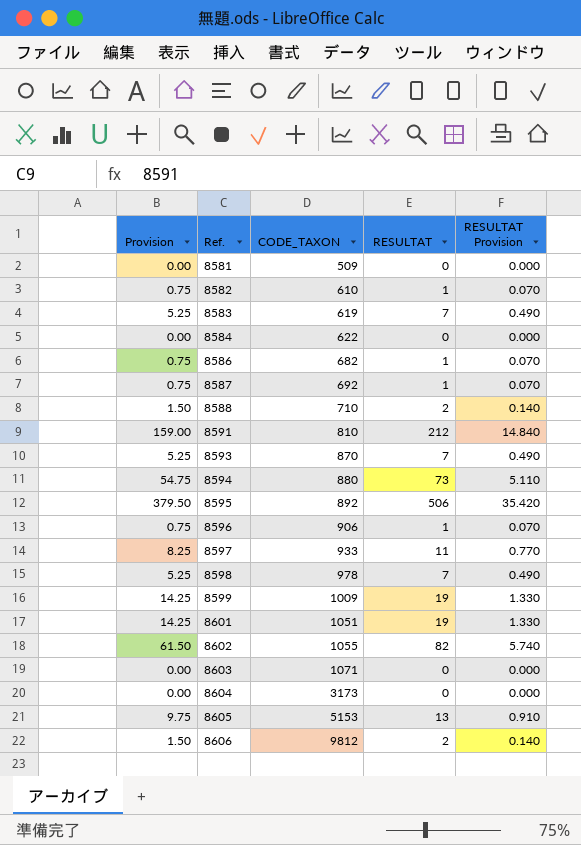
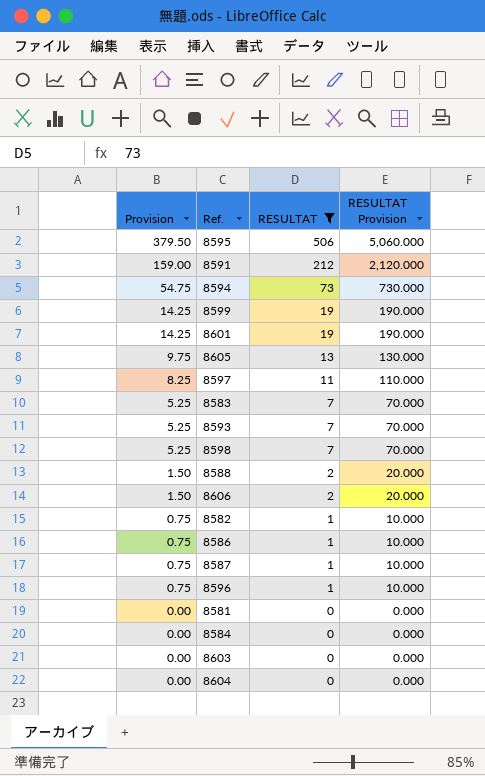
filter: none -> RESULTAT != 82
row order: Ref. ascending -> Provision descending
column CODE_TAXON | position: 3 -> none
column RESULTAT Provision | formula: [RESULTAT] * 0.07 -> [RESULTAT] * 10

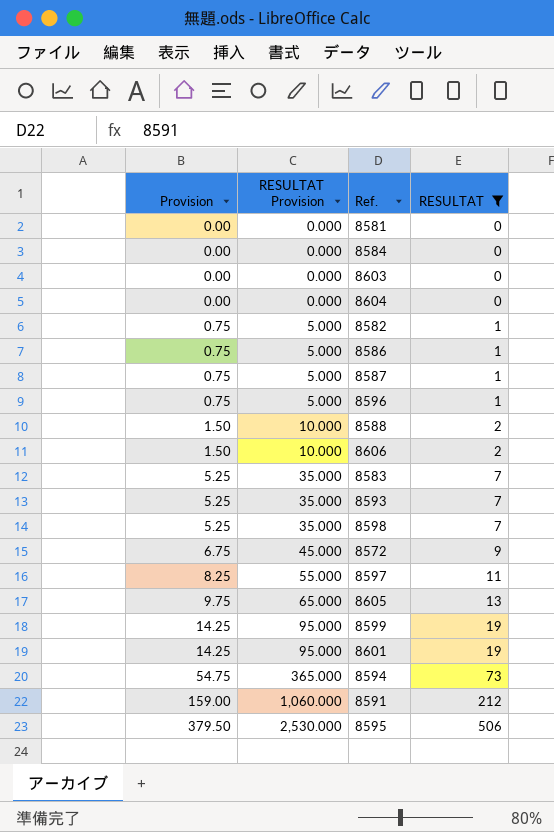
row order: Provision descending -> Provision ascending
column RESULTAT Provision | formula: [RESULTAT] * 10 -> [RESULTAT] * 5
column RESULTAT Provision | position: 4 -> 2
row 8572: none -> 6.75 | 45.000 | 9

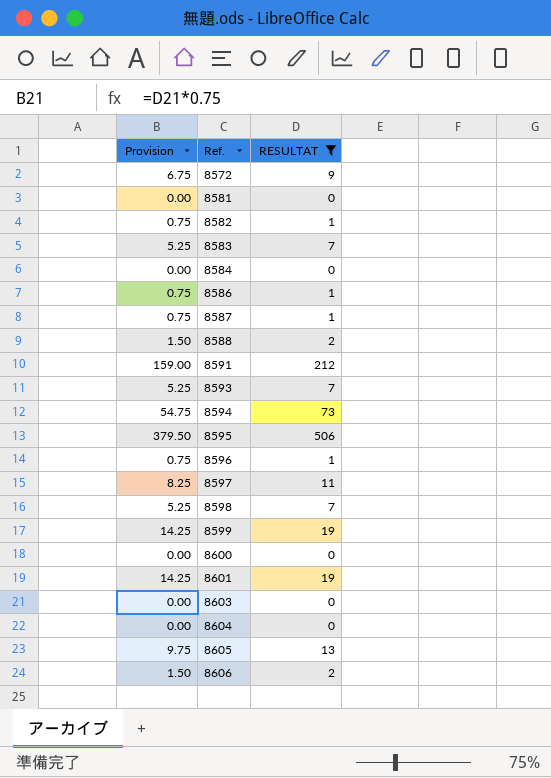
row order: Provision ascending -> Ref. ascending
column RESULTAT Provision | formula: [RESULTAT] * 5 -> none
row 8600: none -> 0.00 | 0

